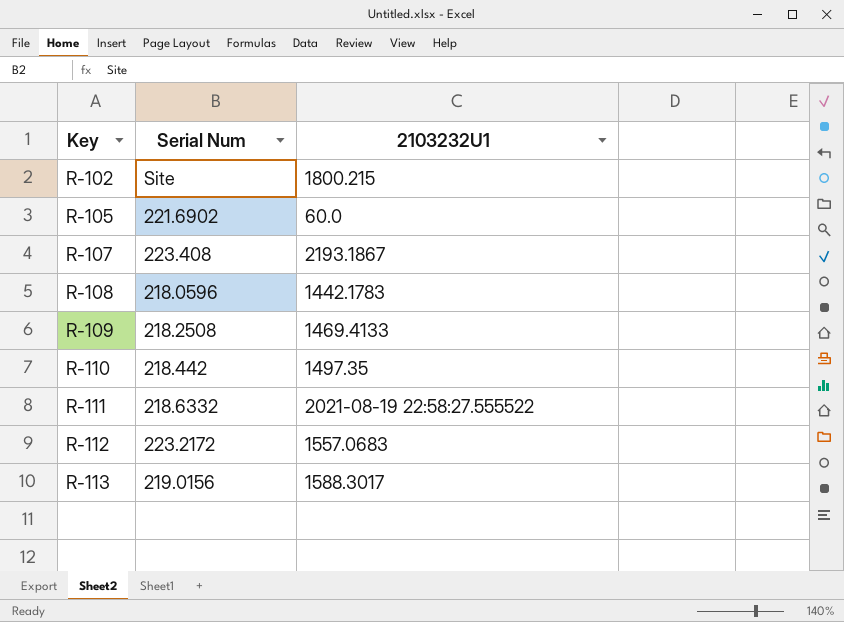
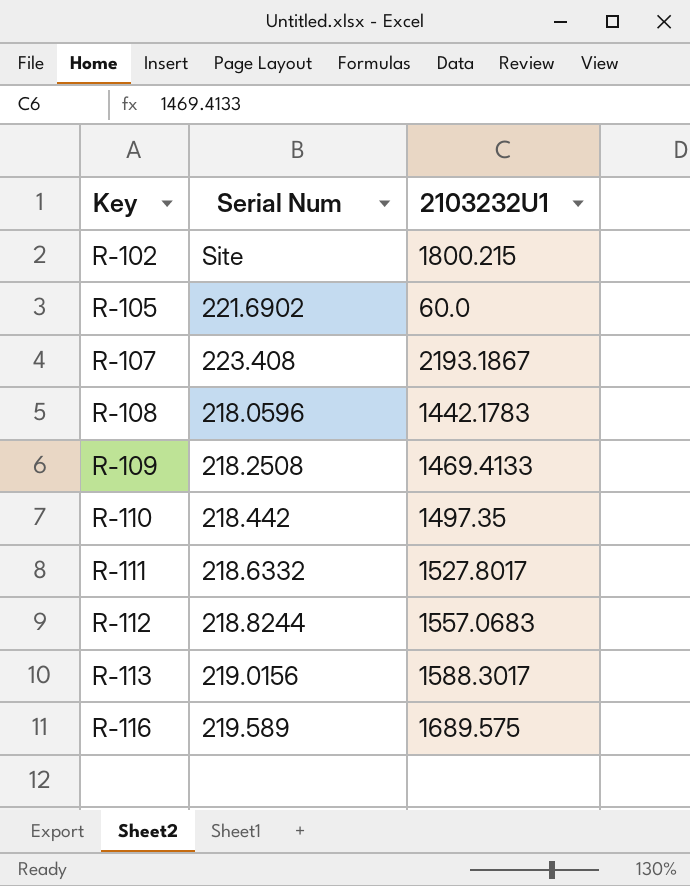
R-111 | 2103232U1: 2021-08-19 22:58:27.555522 -> 1527.8017
R-112 | Serial Num: 223.2172 -> 218.8244
row R-116: none -> 219.589 | 1689.575

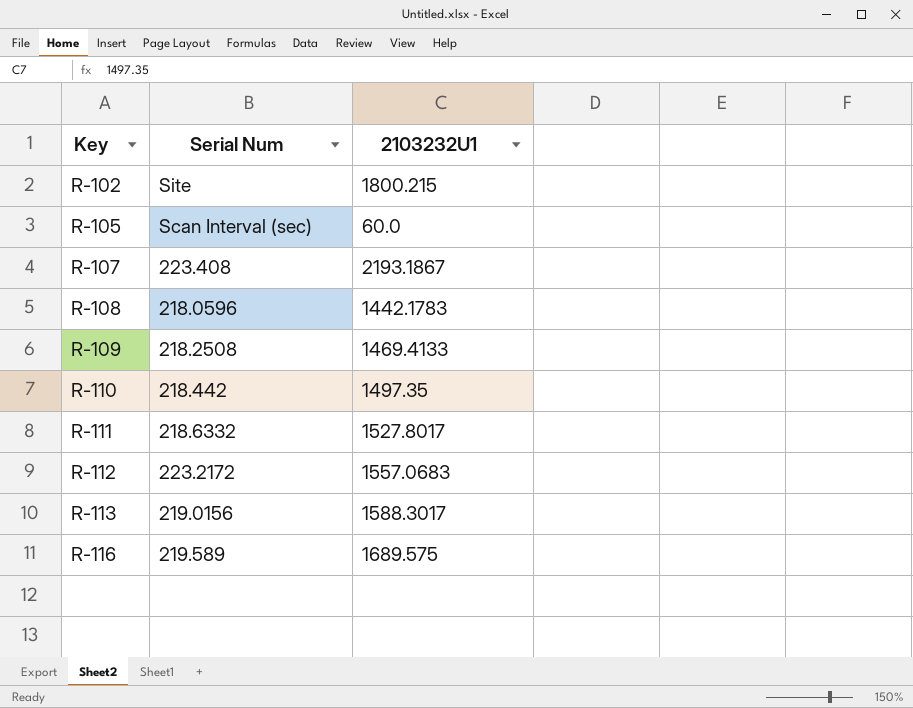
R-105 | Serial Num: 221.6902 -> Scan Interval (sec)
R-112 | Serial Num: 218.8244 -> 223.2172

